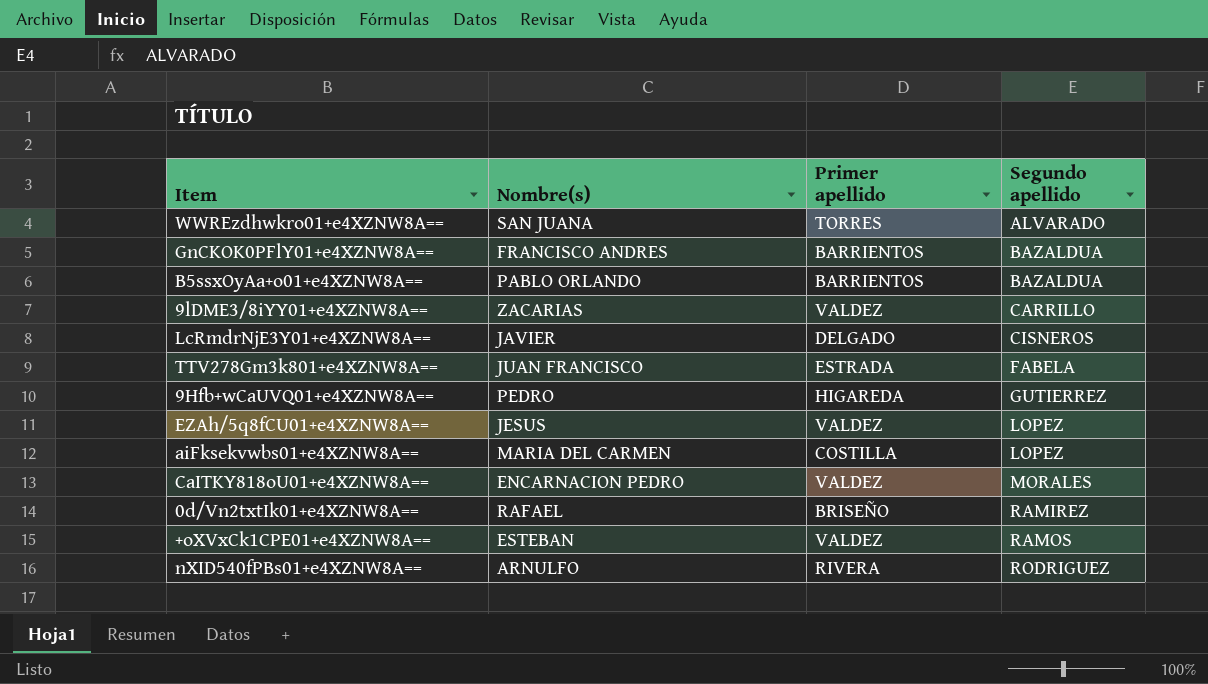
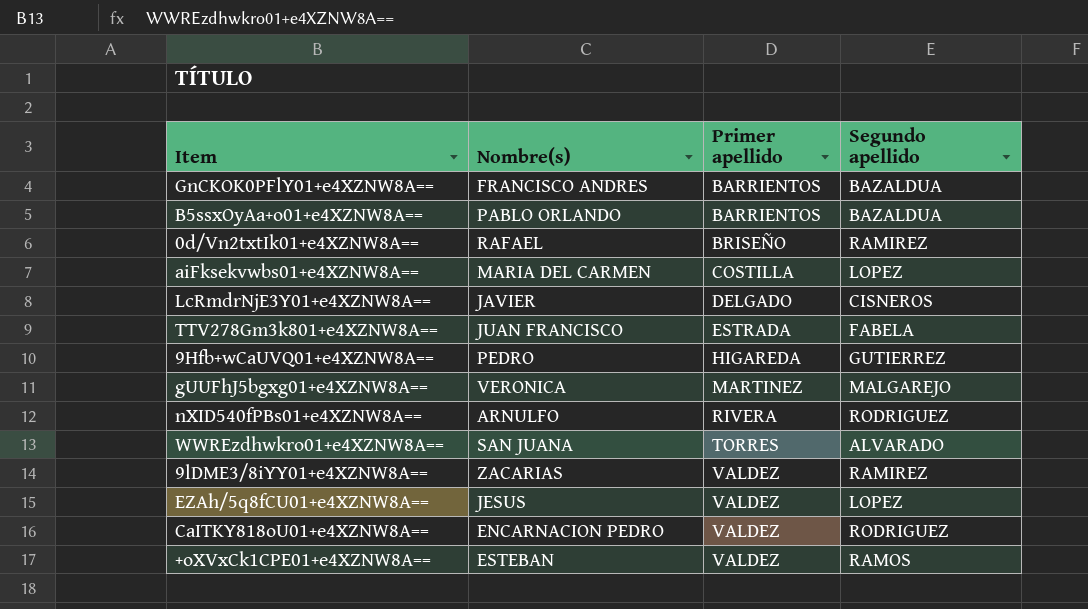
row order: Segundo apellido ascending -> Primer apellido ascending
row gUUFhJ5bgxg01+e4XZNW8A==: none -> VERONICA | MARTINEZ | MALGAREJO
9lDME3/8iYY01+e4XZNW8A== | Segundo apellido: CARRILLO -> RAMIREZ
CaITKY818oU01+e4XZNW8A== | Segundo apellido: MORALES -> RODRIGUEZ

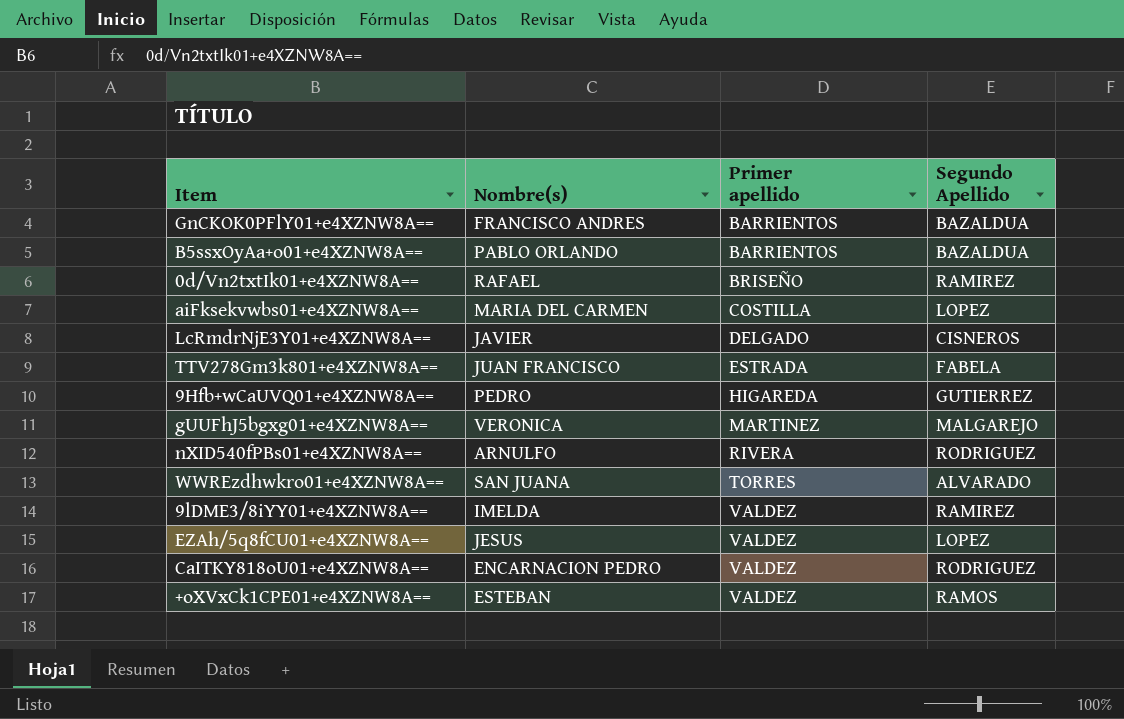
column name: Segundo apellido -> Segundo Apellido
9lDME3/8iYY01+e4XZNW8A== | Nombre(s): ZACARIAS -> IMELDA

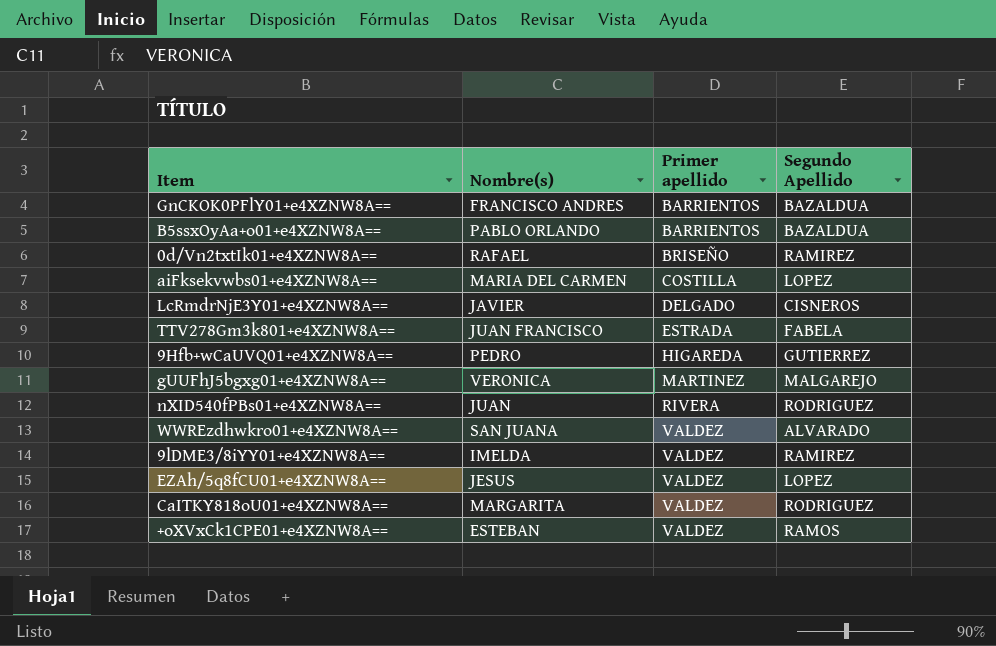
nXID540fPBs01+e4XZNW8A== | Nombre(s): ARNULFO -> JUAN
WWREzdhwkro01+e4XZNW8A== | Primer apellido: TORRES -> VALDEZ
CaITKY818oU01+e4XZNW8A== | Nombre(s): ENCARNACION PEDRO -> MARGARITA

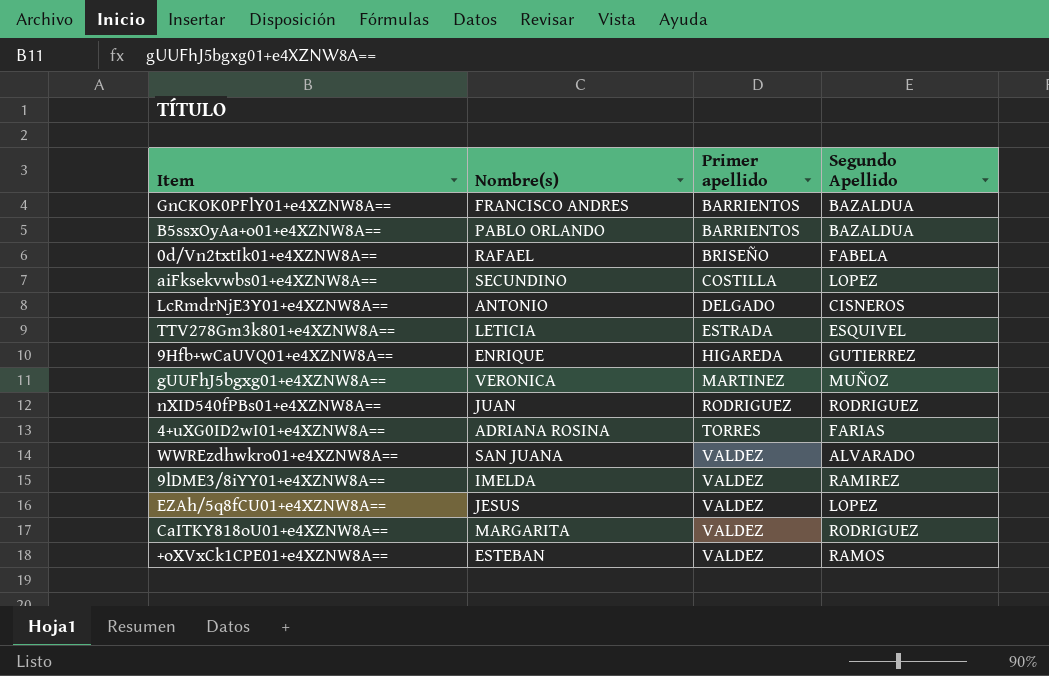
0d/Vn2txtIk01+e4XZNW8A== | Segundo Apellido: RAMIREZ -> FABELA
aiFksekvwbs01+e4XZNW8A== | Nombre(s): MARIA DEL CARMEN -> SECUNDINO
LcRmdrNjE3Y01+e4XZNW8A== | Nombre(s): JAVIER -> ANTONIO
TTV278Gm3k801+e4XZNW8A== | Nombre(s): JUAN FRANCISCO -> LETICIA
TTV278Gm3k801+e4XZNW8A== | Segundo Apellido: FABELA -> ESQUIVEL
9Hfb+wCaUVQ01+e4XZNW8A== | Nombre(s): PEDRO -> ENRIQUE
gUUFhJ5bgxg01+e4XZNW8A== | Segundo Apellido: MALGAREJO -> MUÑOZ
nXID540fPBs01+e4XZNW8A== | Primer apellido: RIVERA -> RODRIGUEZ
row 4+uXG0ID2wI01+e4XZNW8A==: none -> ADRIANA ROSINA | TORRES | FARIAS

